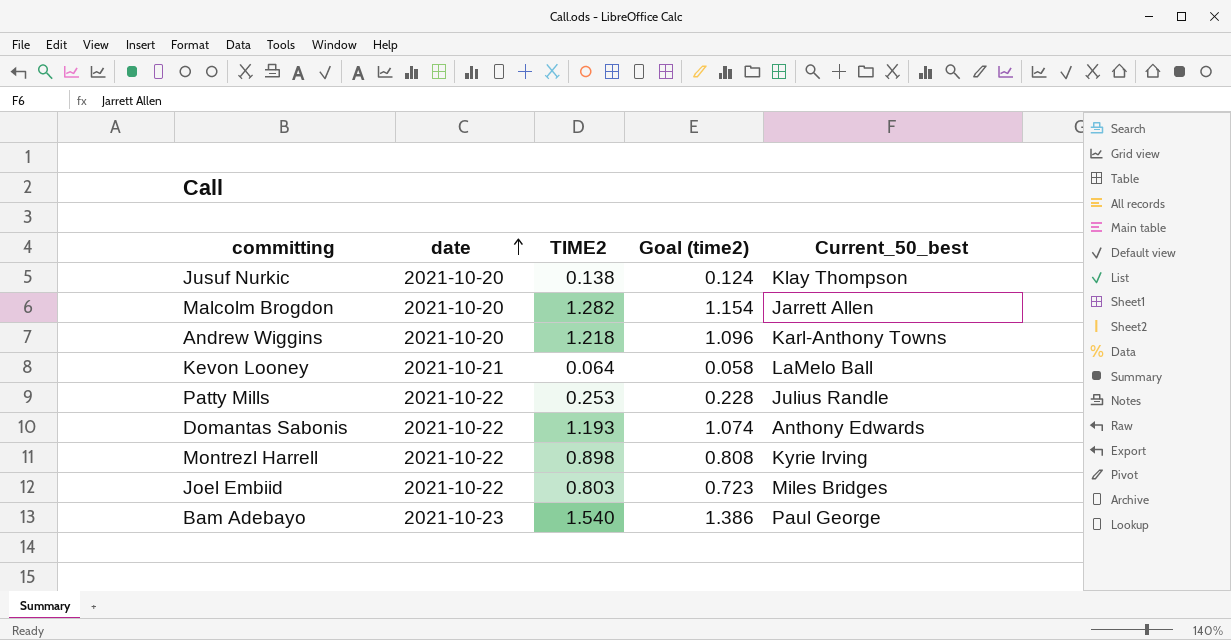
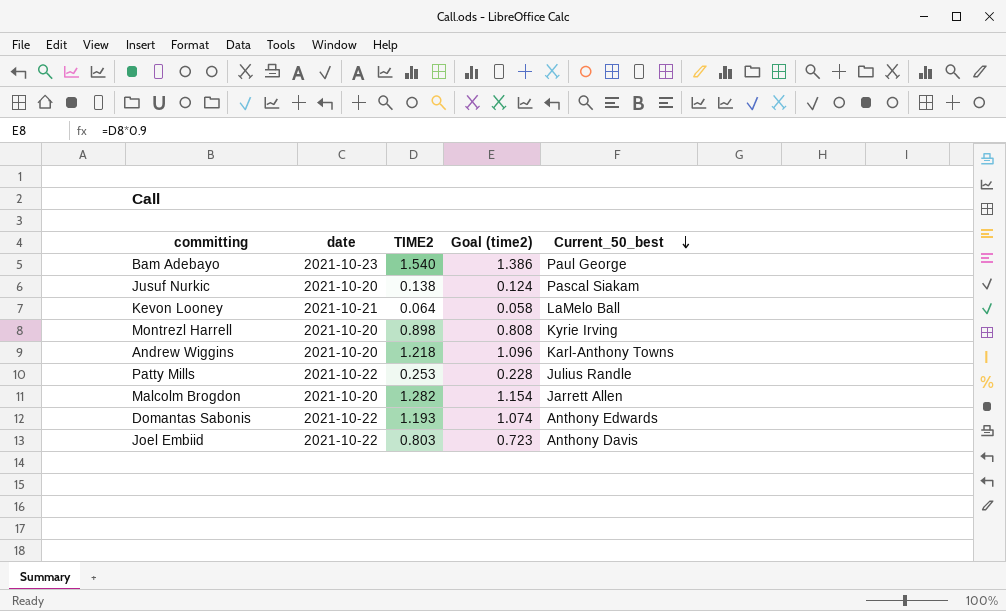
row order: date ascending -> Current_50_best descending
Jusuf Nurkic | Current_50_best: Klay Thompson -> Pascal Siakam
Montrezl Harrell | date: 2021-10-22 -> 2021-10-20
Joel Embiid | Current_50_best: Miles Bridges -> Anthony Davis

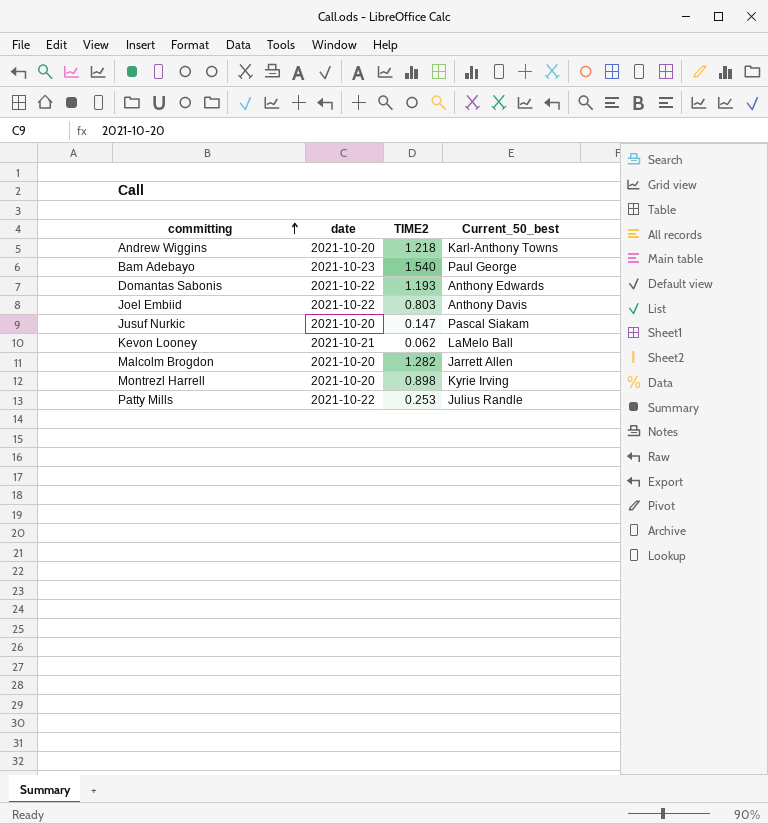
row order: Current_50_best descending -> committing ascending
column Goal (time2) | formula: [TIME2] * 0.9 -> none
Jusuf Nurkic | TIME2: 0.138 -> 0.147
Kevon Looney | TIME2: 0.064 -> 0.062

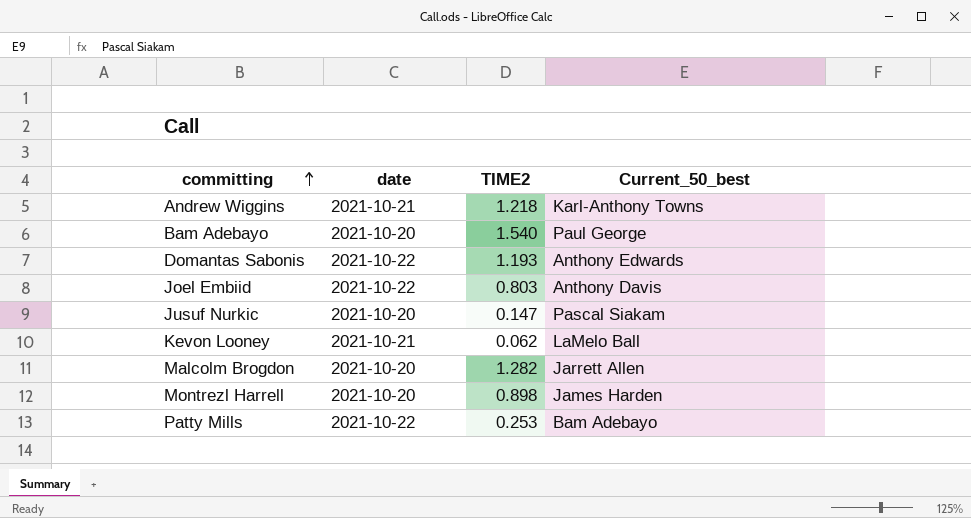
Andrew Wiggins | date: 2021-10-20 -> 2021-10-21
Bam Adebayo | date: 2021-10-23 -> 2021-10-20
Montrezl Harrell | Current_50_best: Kyrie Irving -> James Harden
Patty Mills | Current_50_best: Julius Randle -> Bam Adebayo

